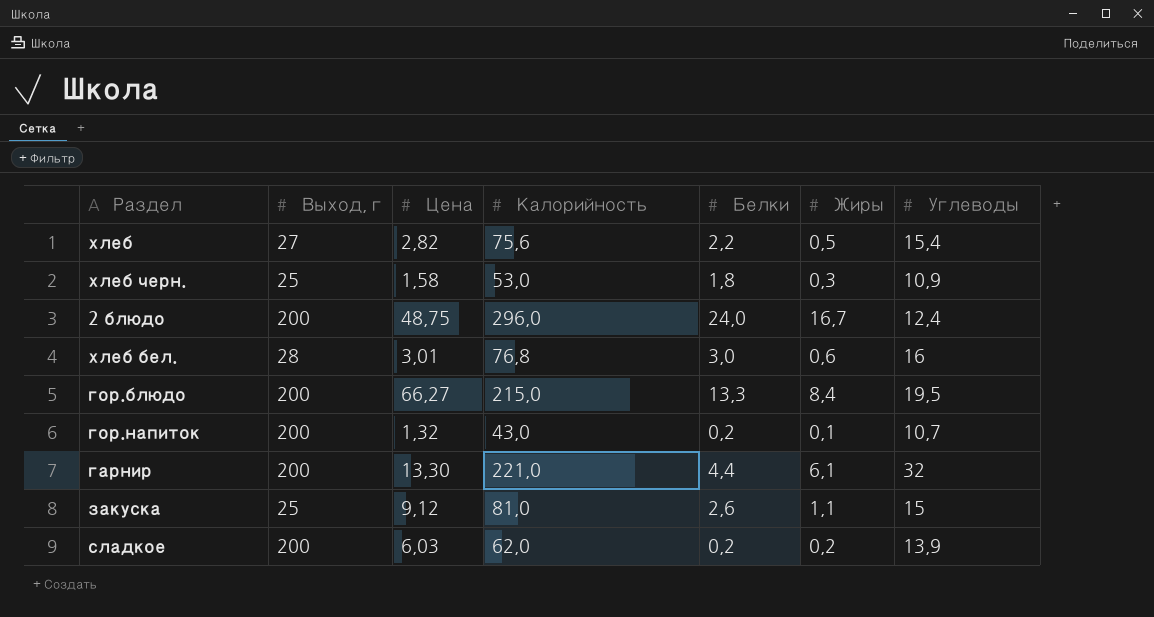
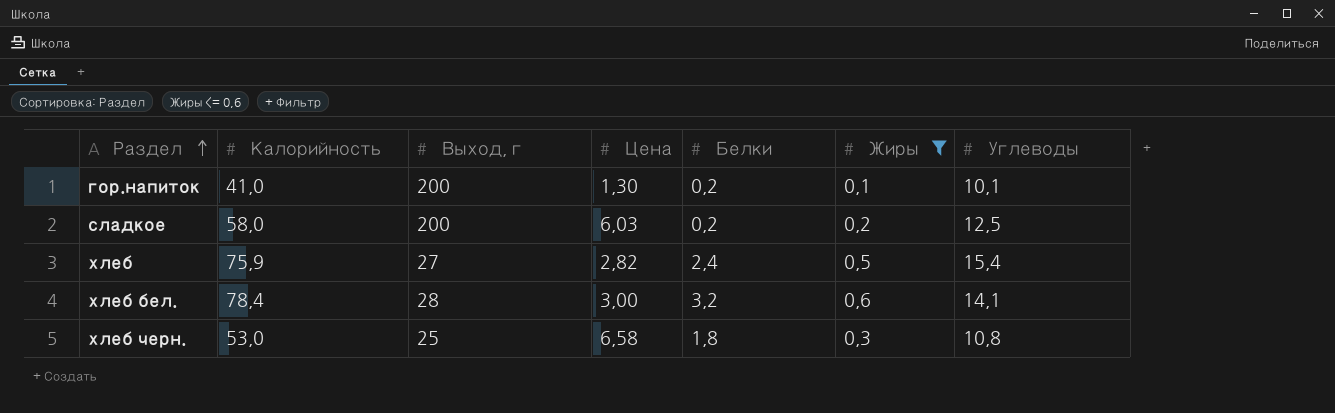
filter: none -> Жиры <= 0,6
row order: none -> Раздел ascending
column Калорийность | position: 4 -> 2
гор.напиток | Калорийность: 43,0 -> 41,0
гор.напиток | Цена: 1,32 -> 1,30
гор.напиток | Углеводы: 10,7 -> 10,1
сладкое | Калорийность: 62,0 -> 58,0
сладкое | Углеводы: 13,9 -> 12,5
хлеб | Калорийность: 75,6 -> 75,9
хлеб | Белки: 2,2 -> 2,4
хлеб бел. | Калорийность: 76,8 -> 78,4
хлеб бел. | Цена: 3,01 -> 3,00
хлеб бел. | Белки: 3,0 -> 3,2
хлеб бел. | Углеводы: 16 -> 14,1
хлеб черн. | Цена: 1,58 -> 6,58
хлеб черн. | Углеводы: 10,9 -> 10,8

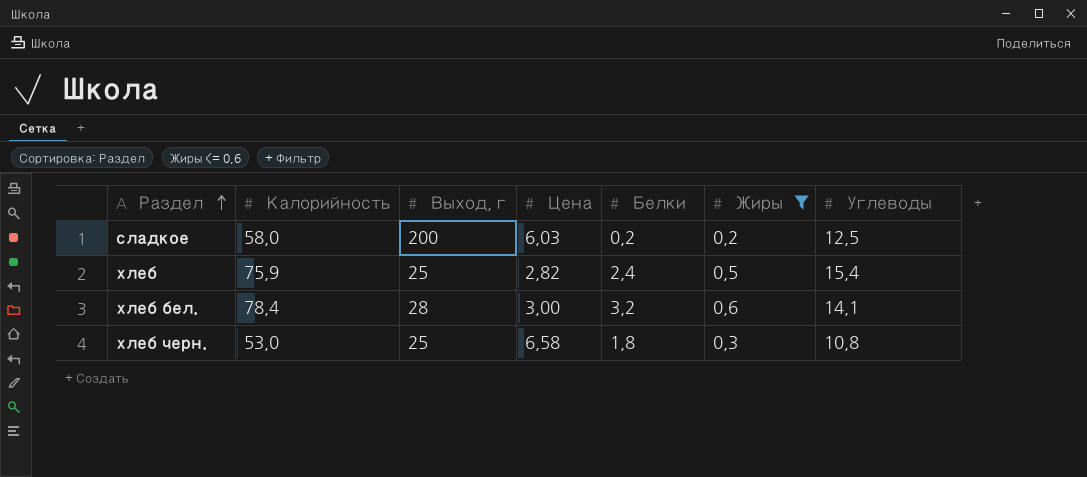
row гор.напиток: 41,0 | 200 | 1,30 | 0,2 | 0,1 | 10,1 -> none
хлеб | Выход, г: 27 -> 25

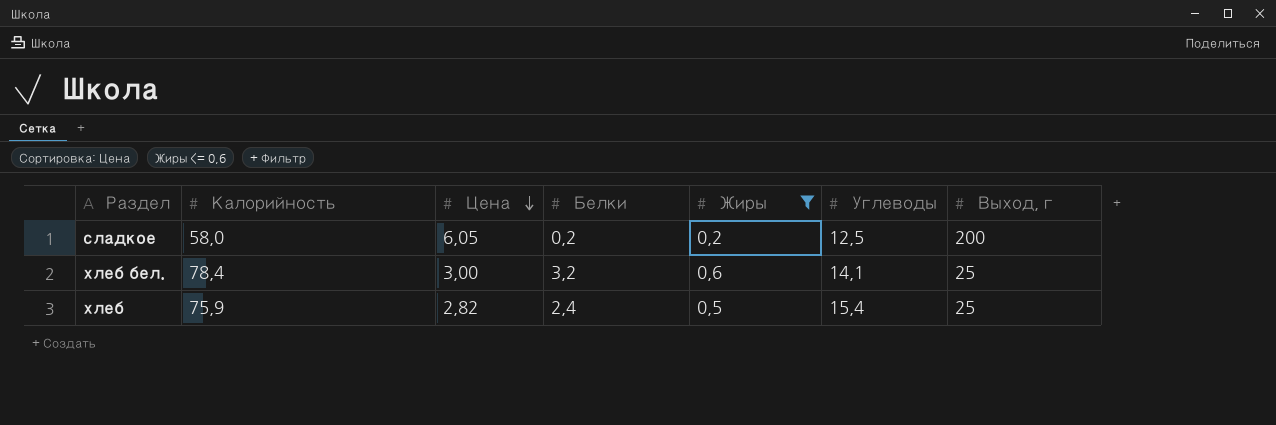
row order: Раздел ascending -> Цена descending
column Выход, г | position: 3 -> 7
row хлеб черн.: 53,0 | 25 | 6,58 | 1,8 | 0,3 | 10,8 -> none
сладкое | Цена: 6,03 -> 6,05
хлеб бел. | Выход, г: 28 -> 25

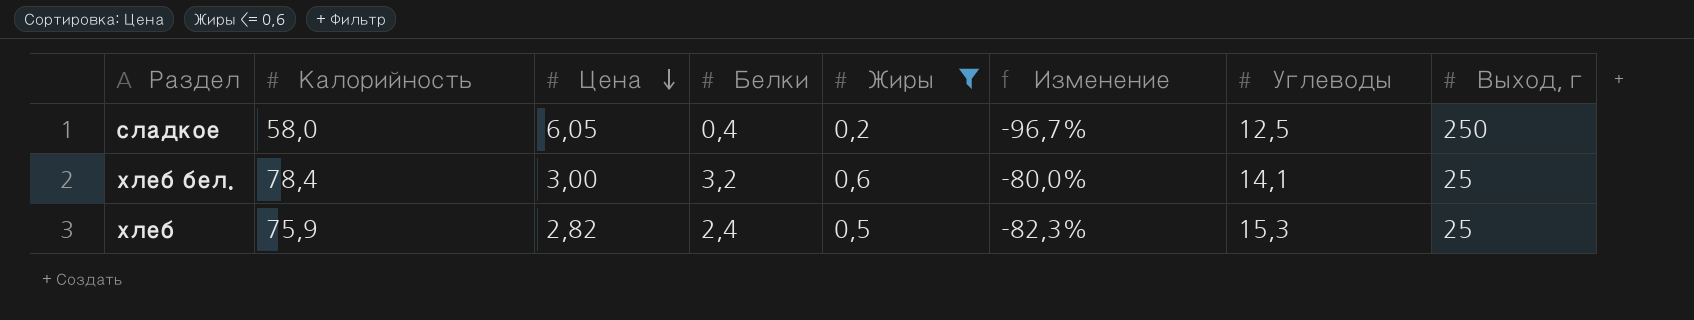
column Изменение | formula: none -> ([Жиры] - [Цена]) / [Цена]
сладкое | Белки: 0,2 -> 0,4
сладкое | Выход, г: 200 -> 250
хлеб | Углеводы: 15,4 -> 15,3

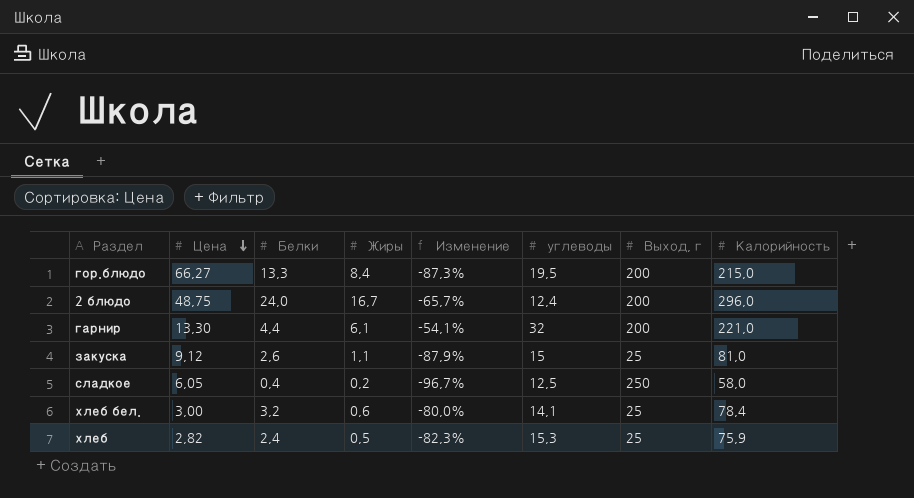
filter: Жиры <= 0,6 -> none
column name: Углеводы -> углеводы
column Калорийность | position: 2 -> 8

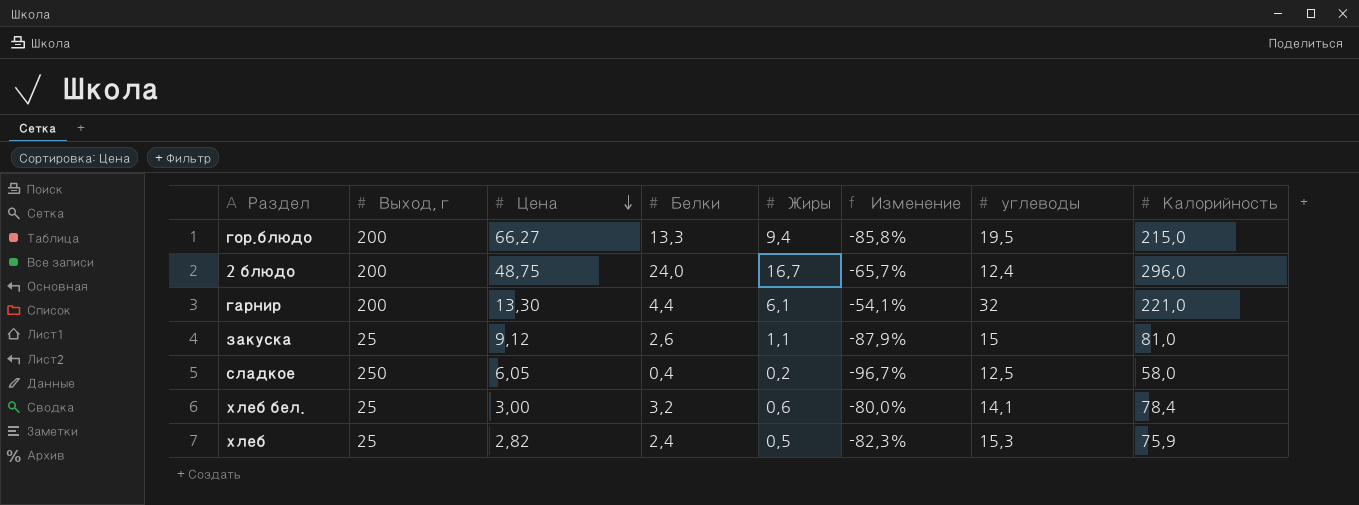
column Выход, г | position: 7 -> 2
гор.блюдо | Жиры: 8,4 -> 9,4
гор.блюдо | Изменение: -87,3% -> -85,8%

